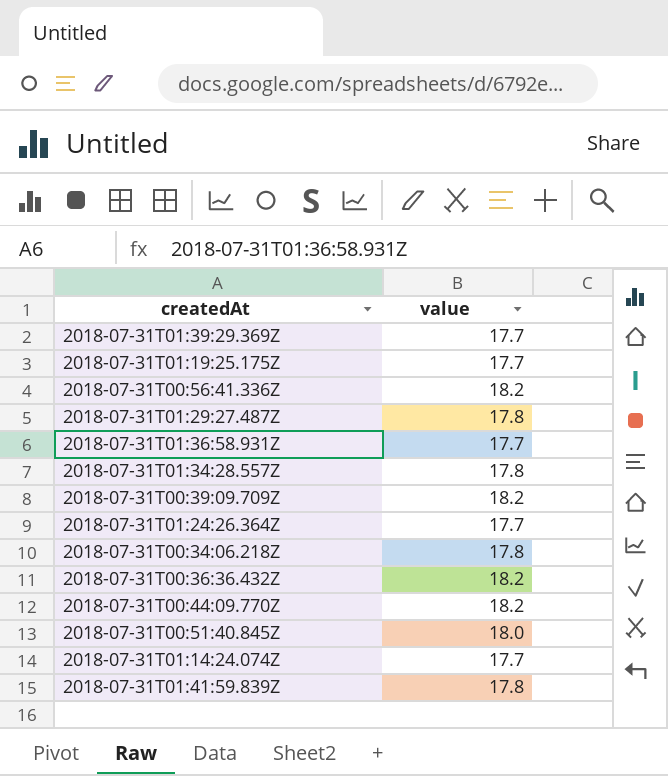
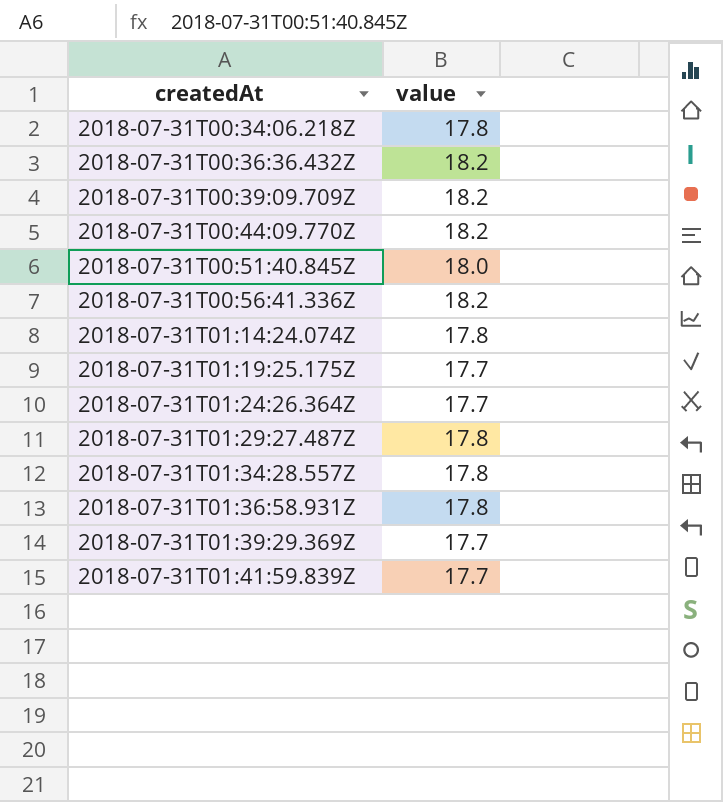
row order: none -> createdAt ascending
2018-07-31T01:14:24.074Z | value: 17.7 -> 17.8
2018-07-31T01:36:58.931Z | value: 17.7 -> 17.8
2018-07-31T01:41:59.839Z | value: 17.8 -> 17.7

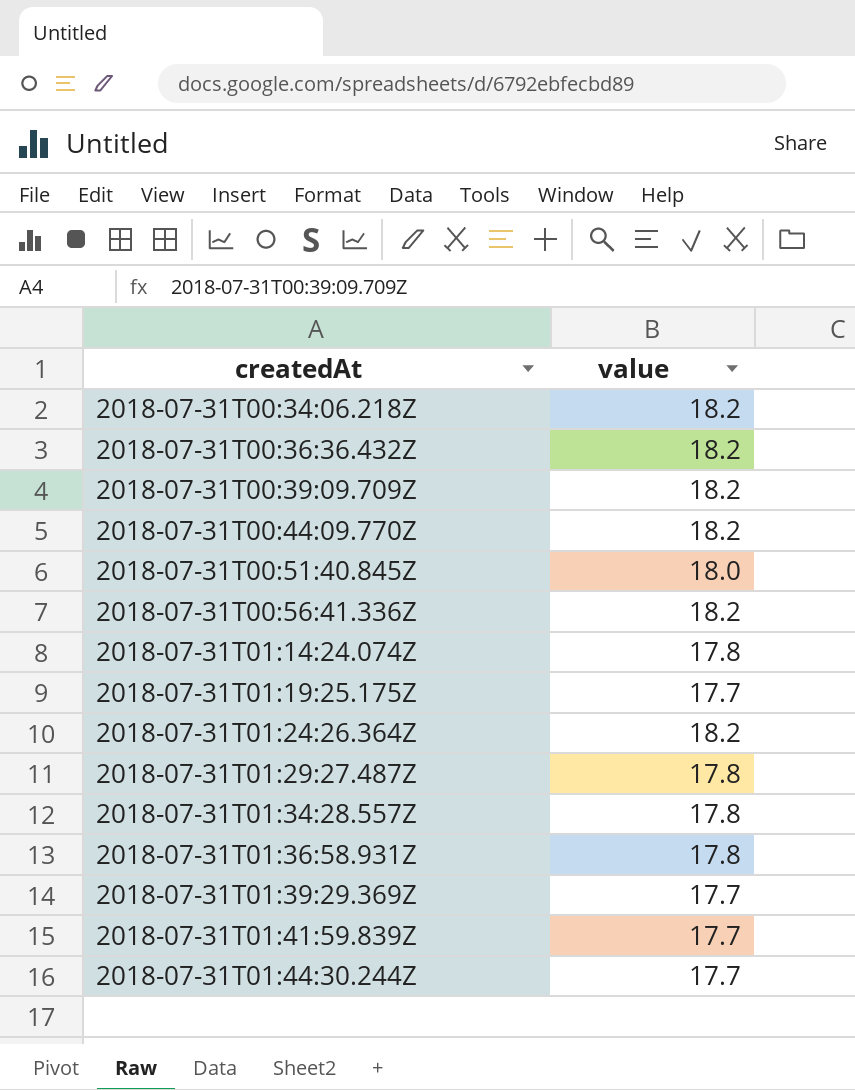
2018-07-31T00:34:06.218Z | value: 17.8 -> 18.2
2018-07-31T01:24:26.364Z | value: 17.7 -> 18.2
row 2018-07-31T01:44:30.244Z: none -> 17.7

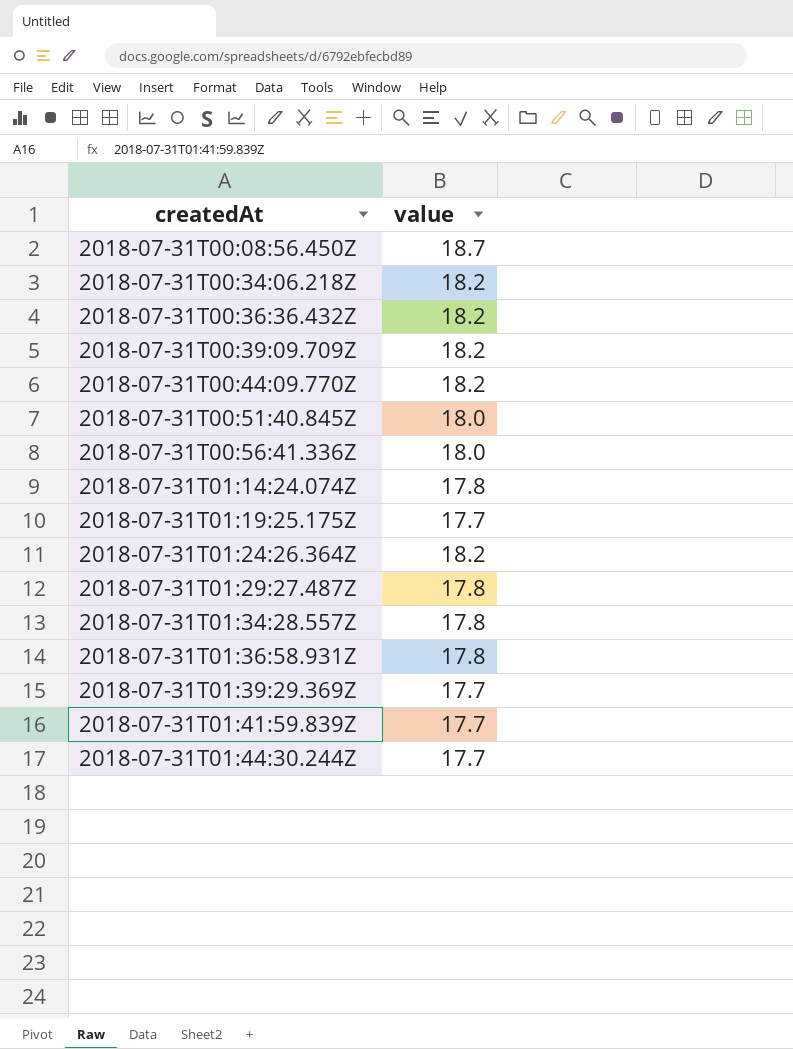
row 2018-07-31T00:08:56.450Z: none -> 18.7
2018-07-31T00:56:41.336Z | value: 18.2 -> 18.0

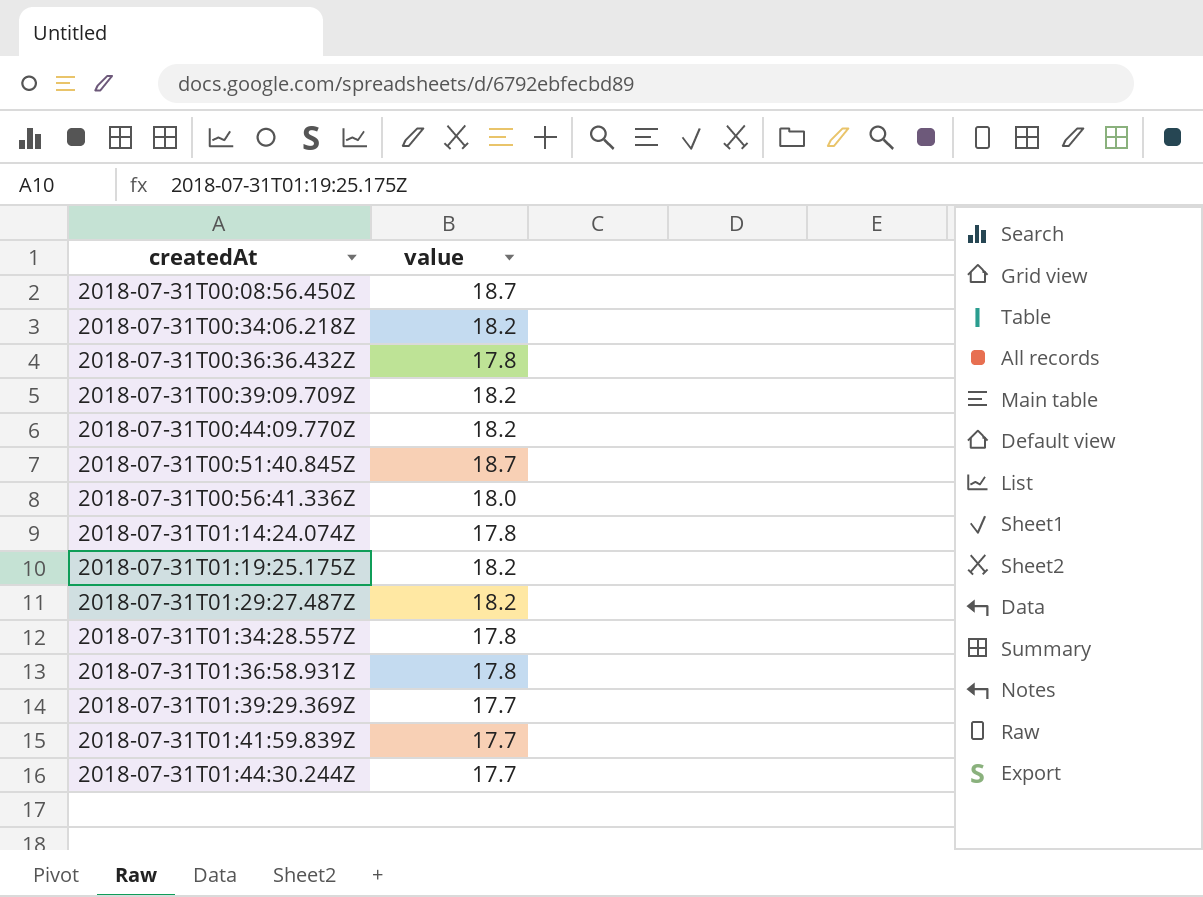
row 2018-07-31T01:24:26.364Z: 18.2 -> none
2018-07-31T00:36:36.432Z | value: 18.2 -> 17.8
2018-07-31T00:51:40.845Z | value: 18.0 -> 18.7
2018-07-31T01:19:25.175Z | value: 17.7 -> 18.2
2018-07-31T01:29:27.487Z | value: 17.8 -> 18.2

